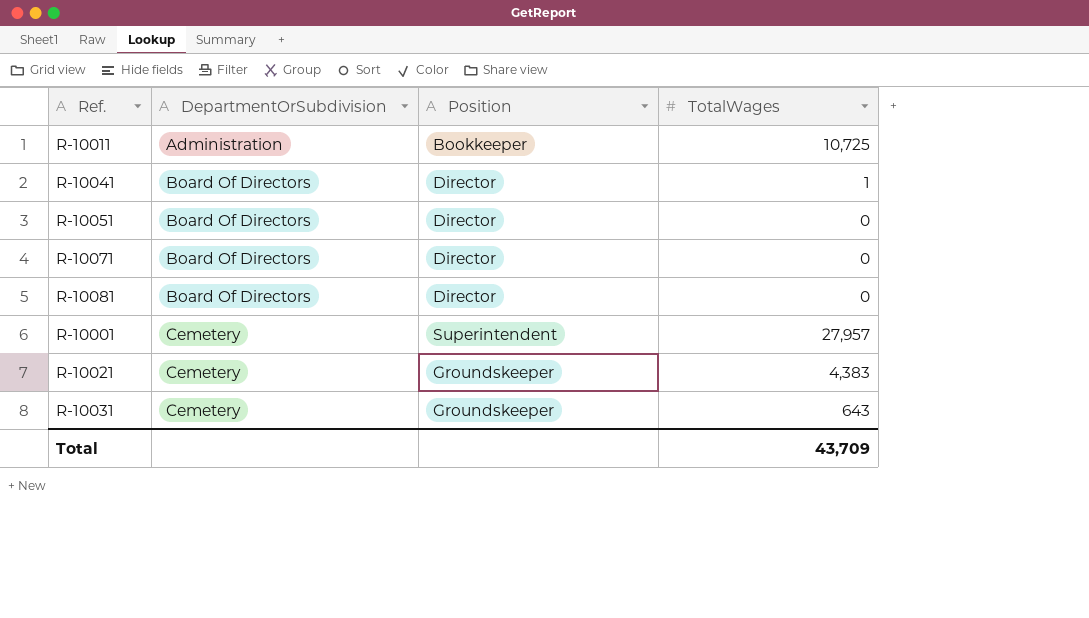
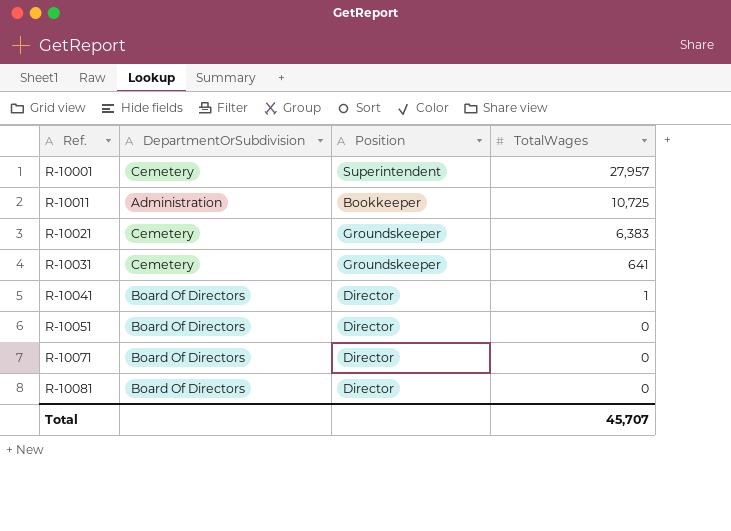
row order: DepartmentOrSubdivision ascending -> Ref. ascending
R-10021 | TotalWages: 4,383 -> 6,383
R-10031 | TotalWages: 643 -> 641
Total | TotalWages: 43,709 -> 45,707

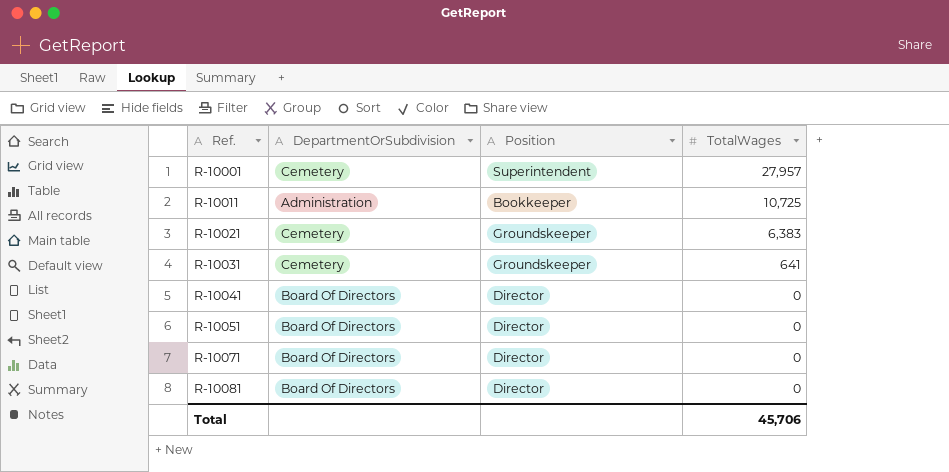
R-10041 | TotalWages: 1 -> 0
Total | TotalWages: 45,707 -> 45,706

